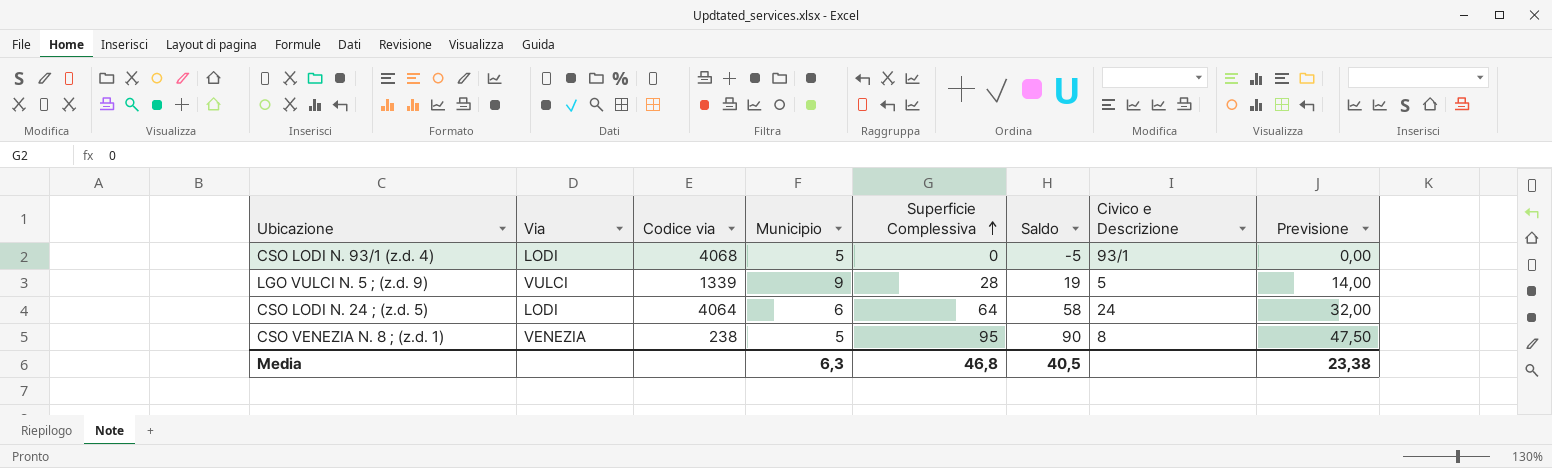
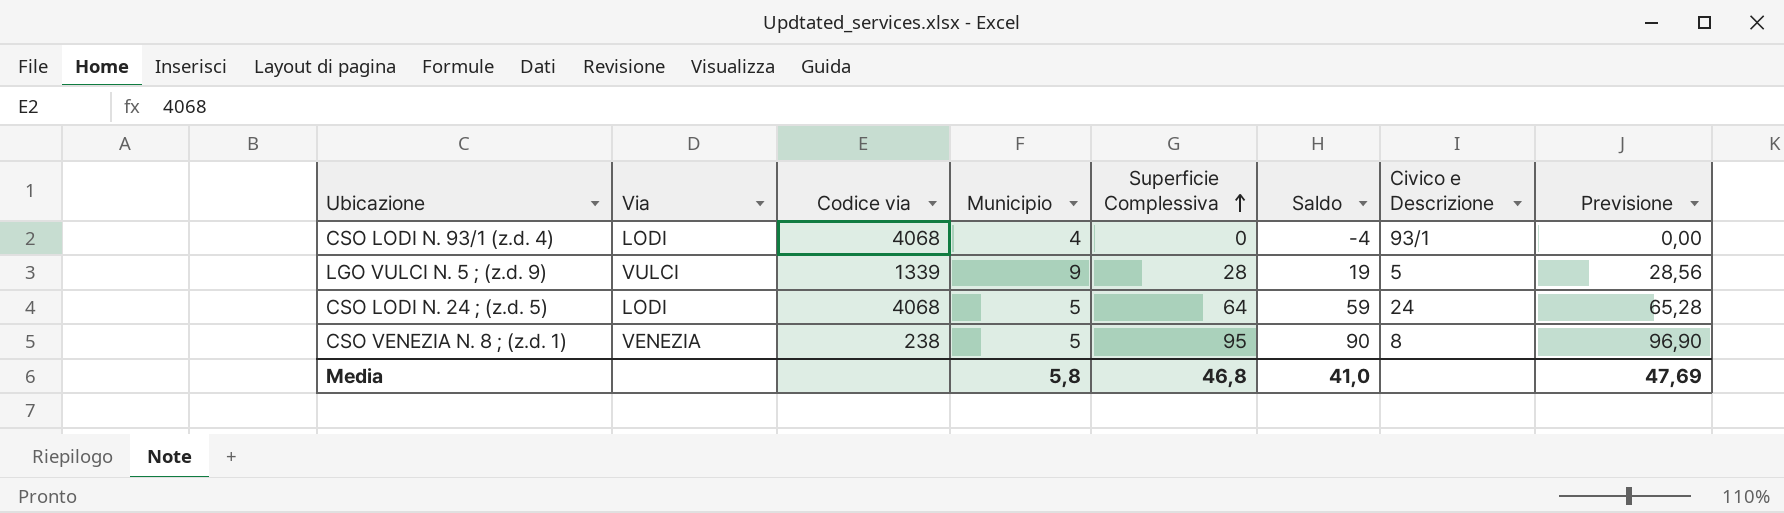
column Previsione | formula: [Superficie Complessiva] * 0,5 -> [Superficie Complessiva] * 1,02
CSO LODI N. 93/1 (z.d. 4) | Municipio: 5 -> 4
CSO LODI N. 93/1 (z.d. 4) | Saldo: -5 -> -4
CSO LODI N. 24 ; (z.d. 5) | Codice via: 4064 -> 4068
CSO LODI N. 24 ; (z.d. 5) | Municipio: 6 -> 5
CSO LODI N. 24 ; (z.d. 5) | Saldo: 58 -> 59
Media | Municipio: 6,3 -> 5,8
Media | Saldo: 40,5 -> 41,0
Media | Previsione: 23,38 -> 47,69

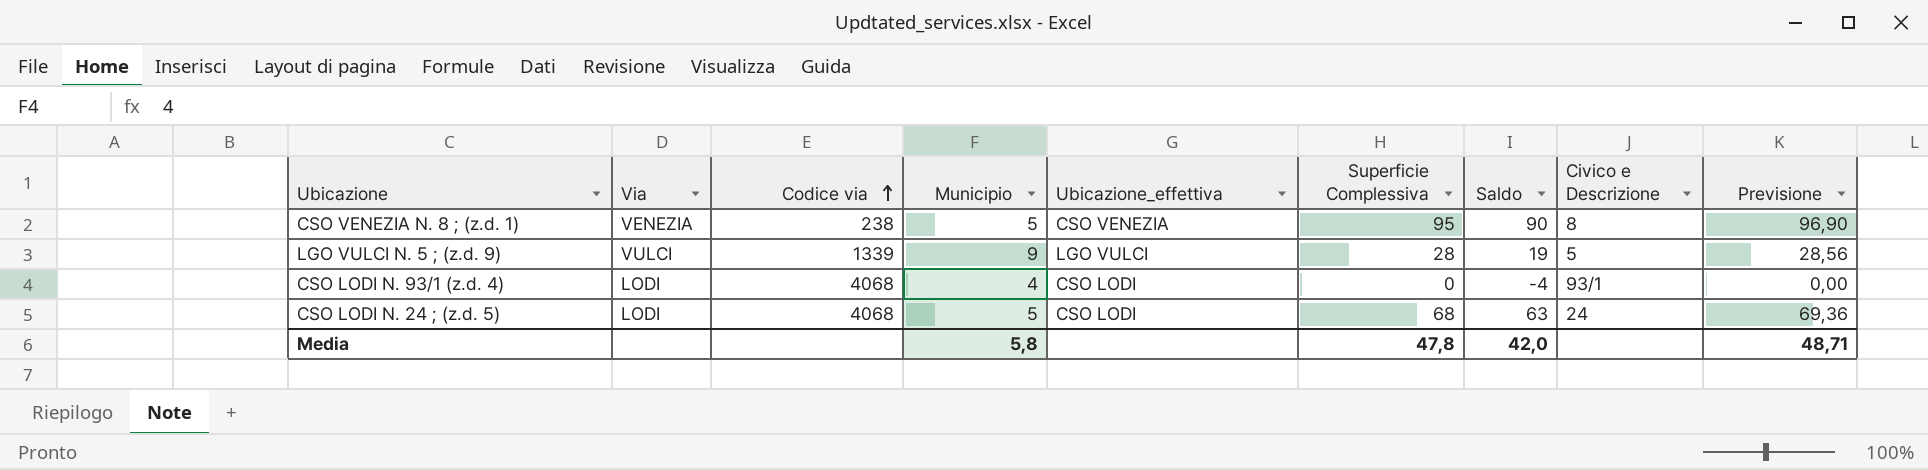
row order: Superficie Complessiva ascending -> Codice via ascending
column Ubicazione_effettiva | position: none -> 5
CSO LODI N. 24 ; (z.d. 5) | Superficie Complessiva: 64 -> 68
CSO LODI N. 24 ; (z.d. 5) | Saldo: 59 -> 63
CSO LODI N. 24 ; (z.d. 5) | Previsione: 65,28 -> 69,36
Media | Superficie Complessiva: 46,8 -> 47,8
Media | Saldo: 41,0 -> 42,0
Media | Previsione: 47,69 -> 48,71

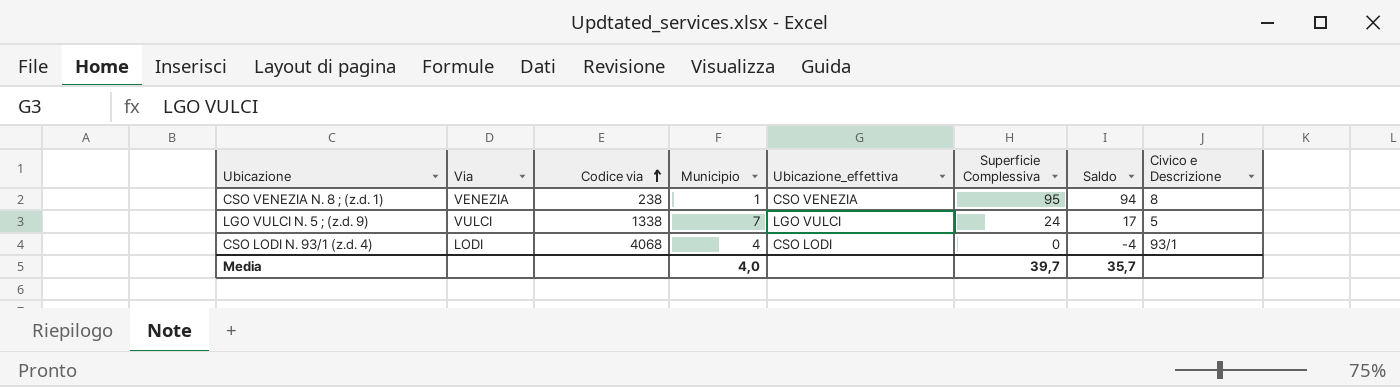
column Previsione | formula: [Superficie Complessiva] * 1,02 -> none
row CSO LODI N. 24 ; (z.d. 5): LODI | 4068 | 5 | CSO LODI | 68 | 63 | 24 | 69,36 -> none
CSO VENEZIA N. 8 ; (z.d. 1) | Municipio: 5 -> 1
CSO VENEZIA N. 8 ; (z.d. 1) | Saldo: 90 -> 94
LGO VULCI N. 5 ; (z.d. 9) | Codice via: 1339 -> 1338
LGO VULCI N. 5 ; (z.d. 9) | Municipio: 9 -> 7
LGO VULCI N. 5 ; (z.d. 9) | Superficie Complessiva: 28 -> 24
LGO VULCI N. 5 ; (z.d. 9) | Saldo: 19 -> 17
Media | Municipio: 5,8 -> 4,0
Media | Superficie Complessiva: 47,8 -> 39,7
Media | Saldo: 42,0 -> 35,7

